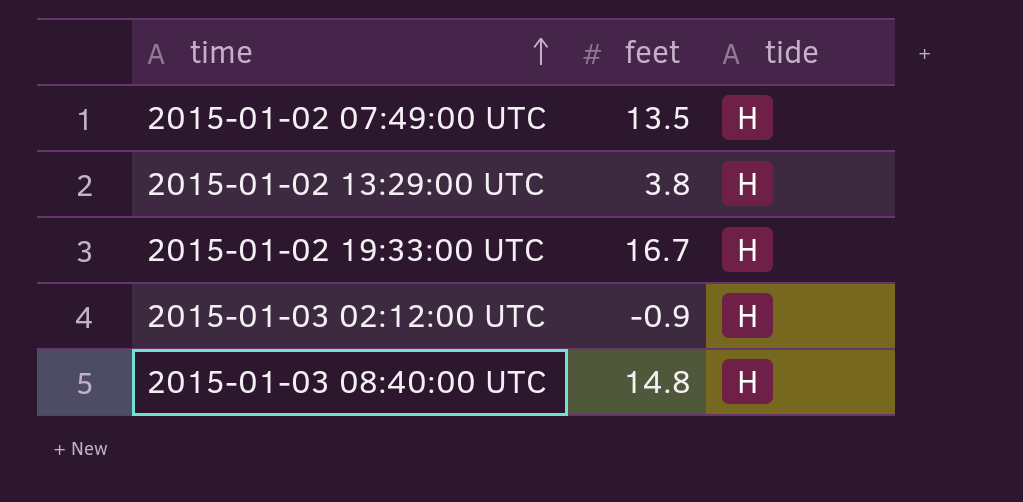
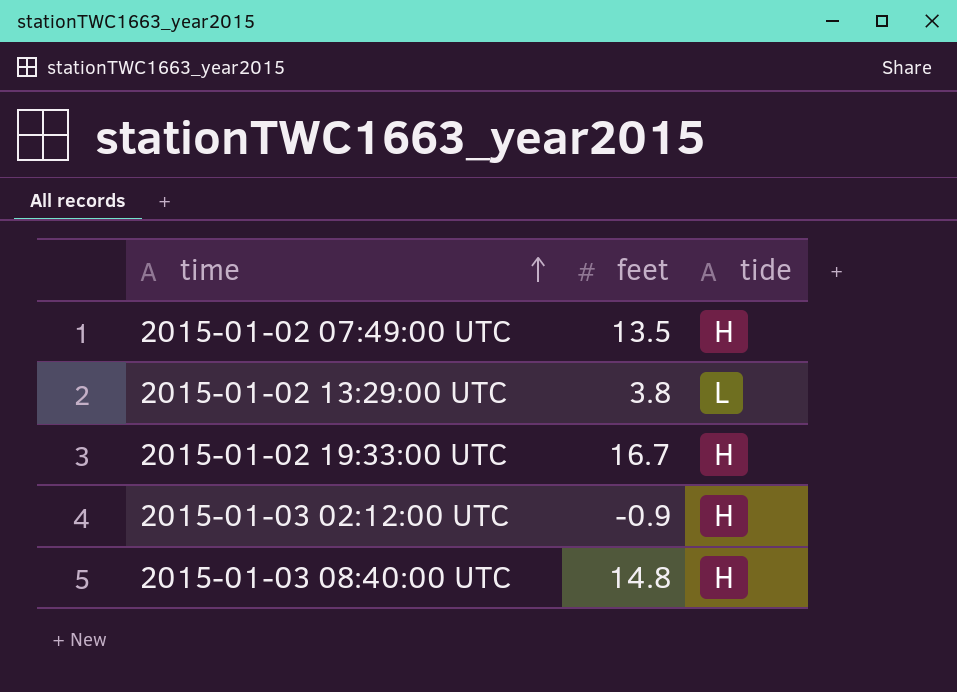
2015-01-02 13:29:00 UTC | tide: H -> L

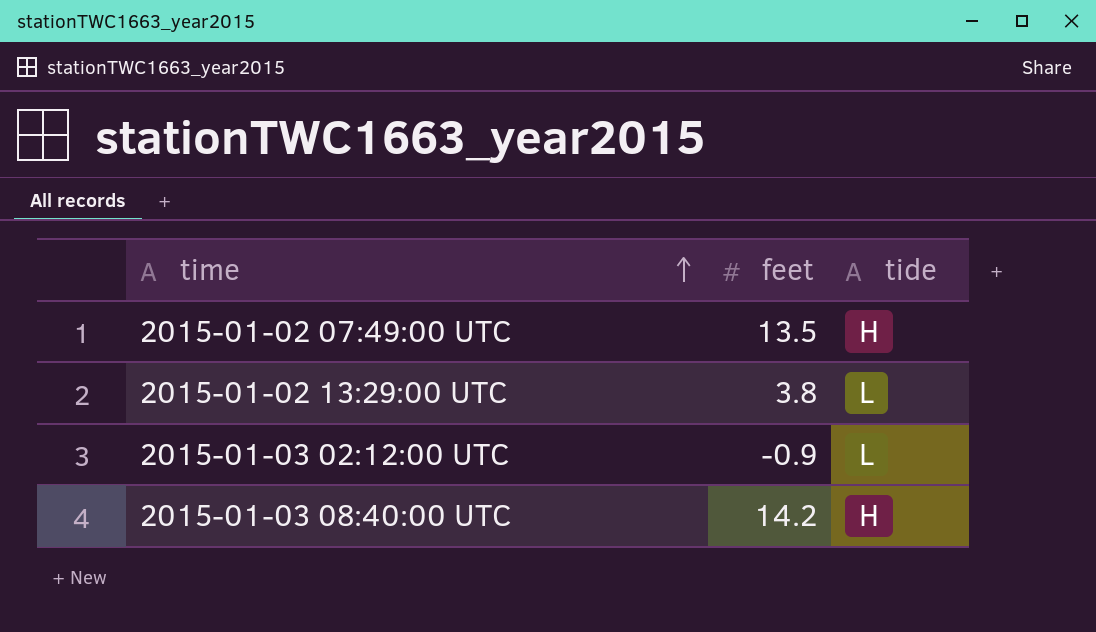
row 2015-01-02 19:33:00 UTC: 16.7 | H -> none
2015-01-03 02:12:00 UTC | tide: H -> L
2015-01-03 08:40:00 UTC | feet: 14.8 -> 14.2

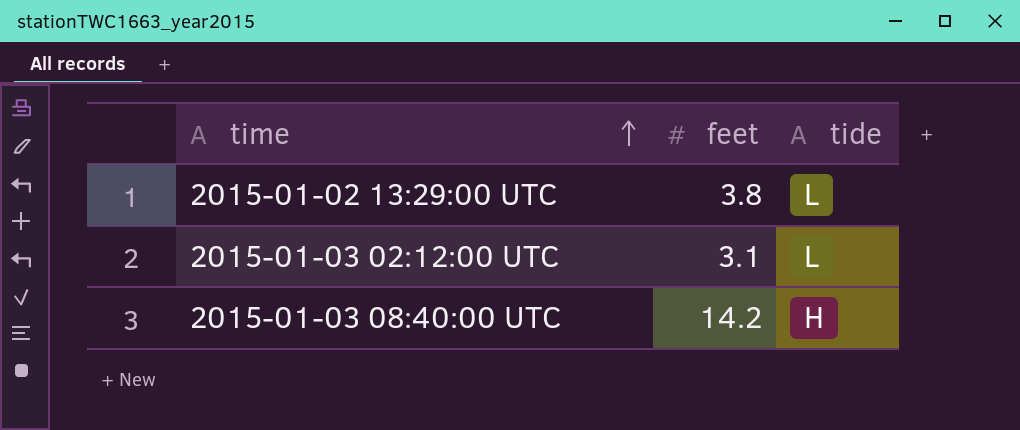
row 2015-01-02 07:49:00 UTC: 13.5 | H -> none
2015-01-03 02:12:00 UTC | feet: -0.9 -> 3.1

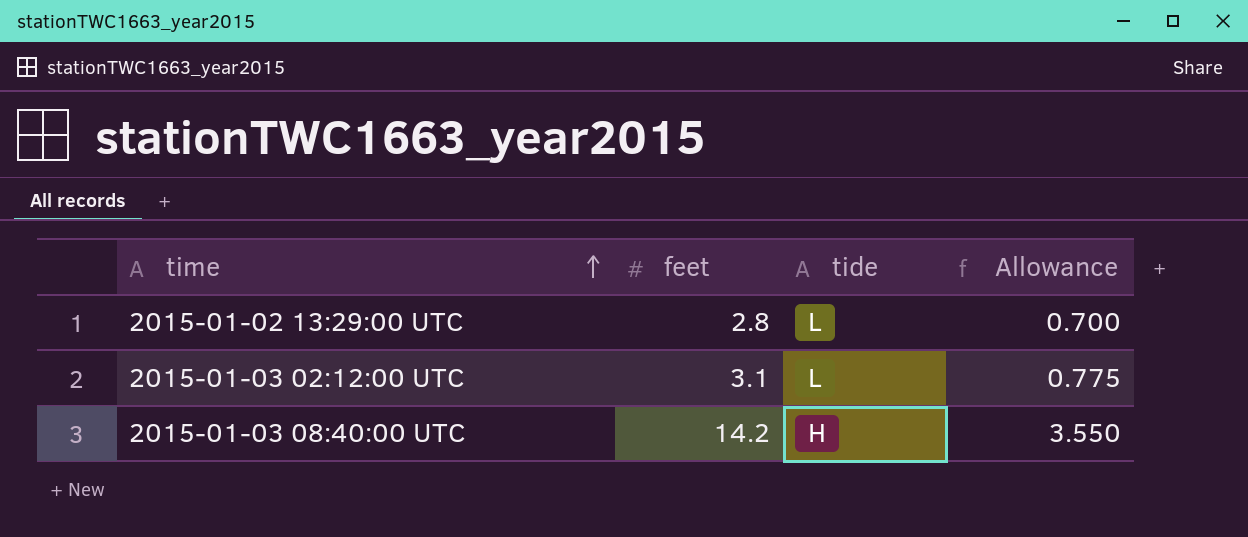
column Allowance | formula: none -> [feet] * 0.25
2015-01-02 13:29:00 UTC | feet: 3.8 -> 2.8

